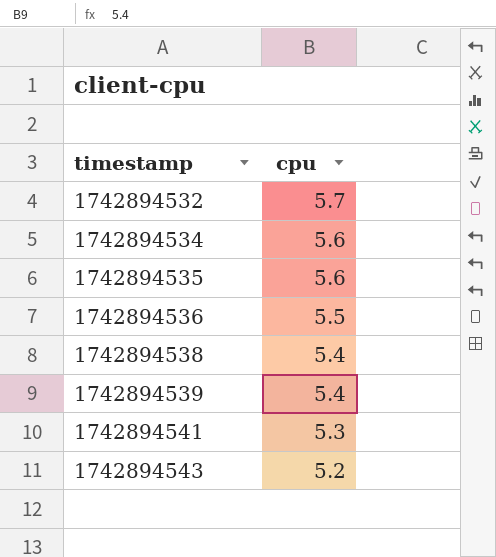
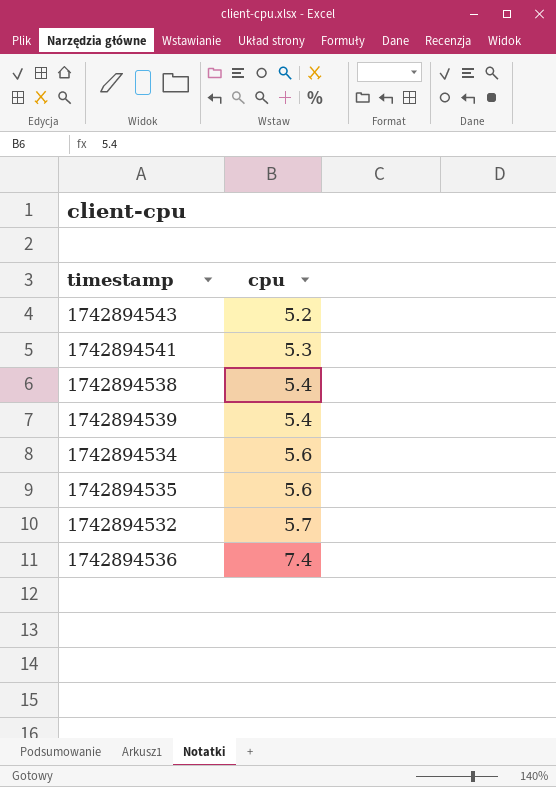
row order: timestamp ascending -> cpu ascending
1742894536 | cpu: 5.5 -> 7.4

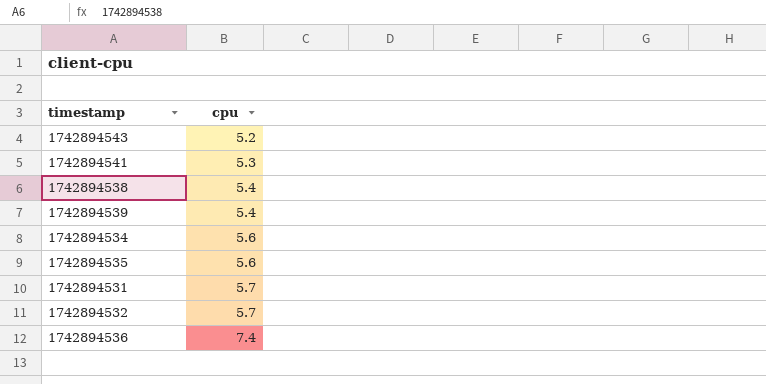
row 1742894531: none -> 5.7

